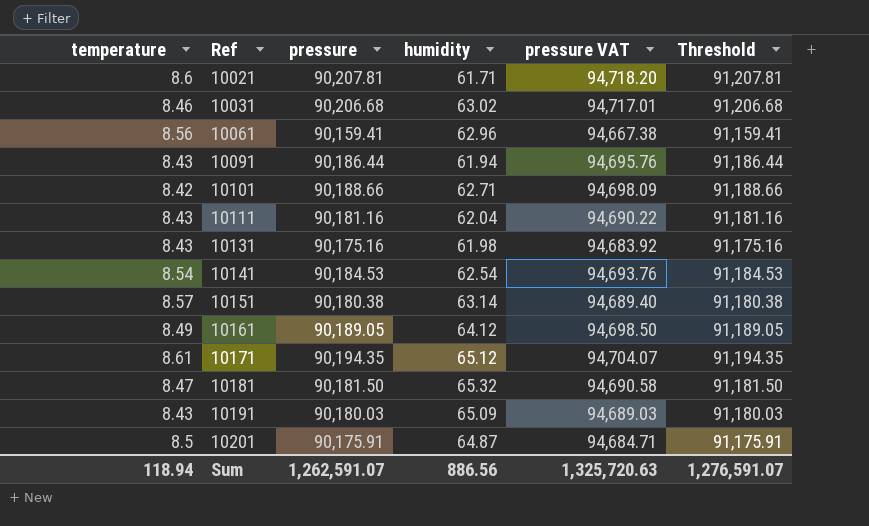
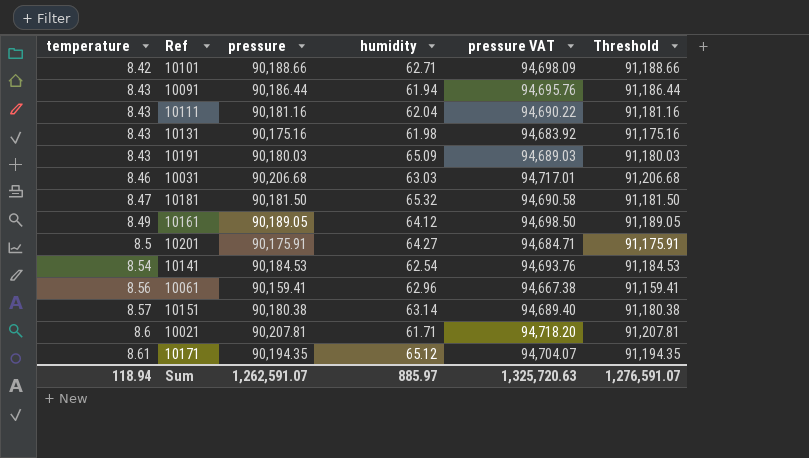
row order: Ref ascending -> temperature ascending
10031 | humidity: 63.02 -> 63.03
10201 | humidity: 64.87 -> 64.27
Sum | humidity: 886.56 -> 885.97

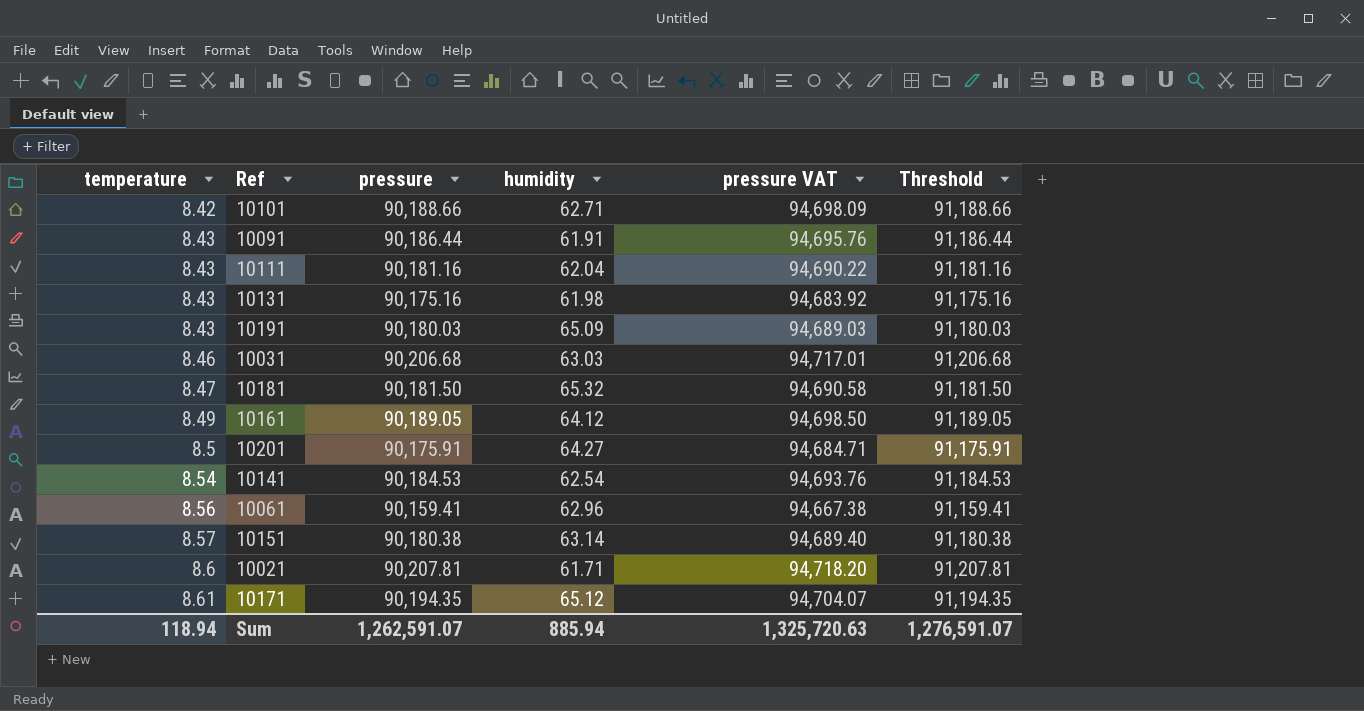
10091 | humidity: 61.94 -> 61.91
Sum | humidity: 885.97 -> 885.94

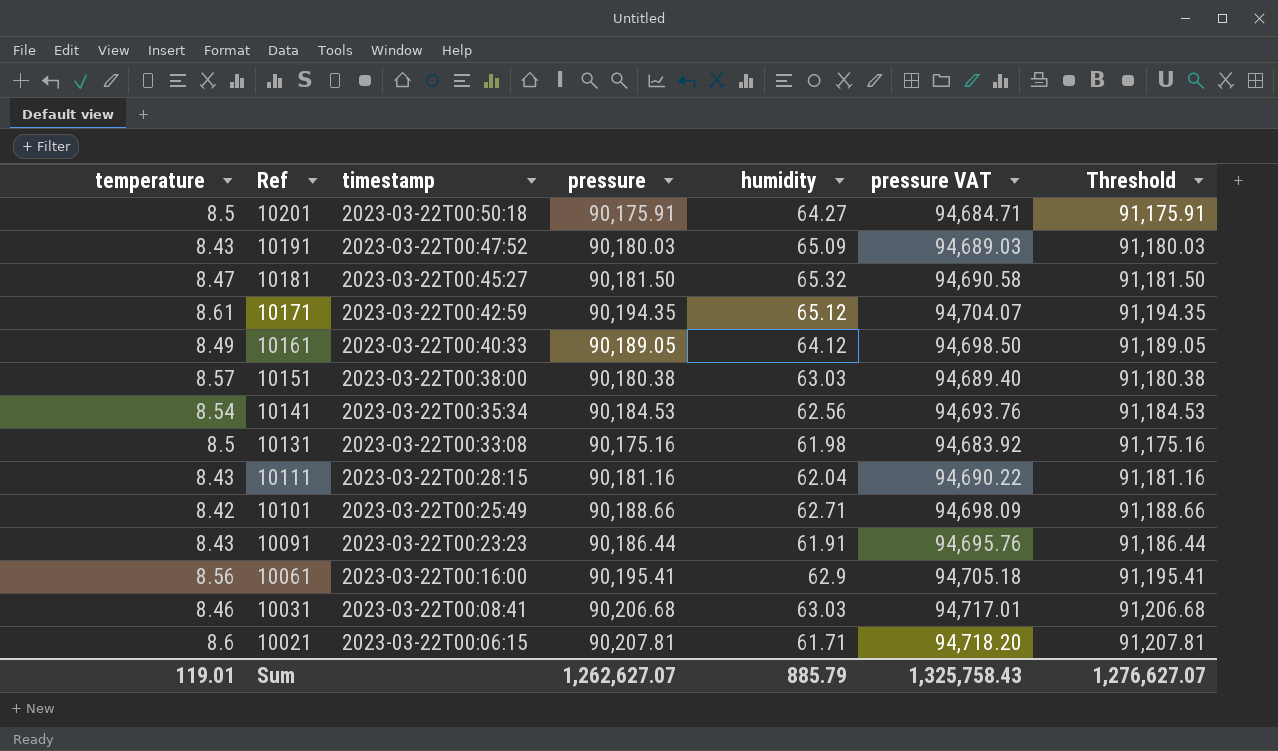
row order: temperature ascending -> Ref descending
column timestamp | position: none -> 3
10151 | humidity: 63.14 -> 63.03
10141 | humidity: 62.54 -> 62.56
10131 | temperature: 8.43 -> 8.5
10061 | pressure: 90,159.41 -> 90,195.41
10061 | humidity: 62.96 -> 62.9
10061 | pressure VAT: 94,667.38 -> 94,705.18
10061 | Threshold: 91,159.41 -> 91,195.41
Sum | temperature: 118.94 -> 119.01
Sum | pressure: 1,262,591.07 -> 1,262,627.07
Sum | humidity: 885.94 -> 885.79
Sum | pressure VAT: 1,325,720.63 -> 1,325,758.43
Sum | Threshold: 1,276,591.07 -> 1,276,627.07

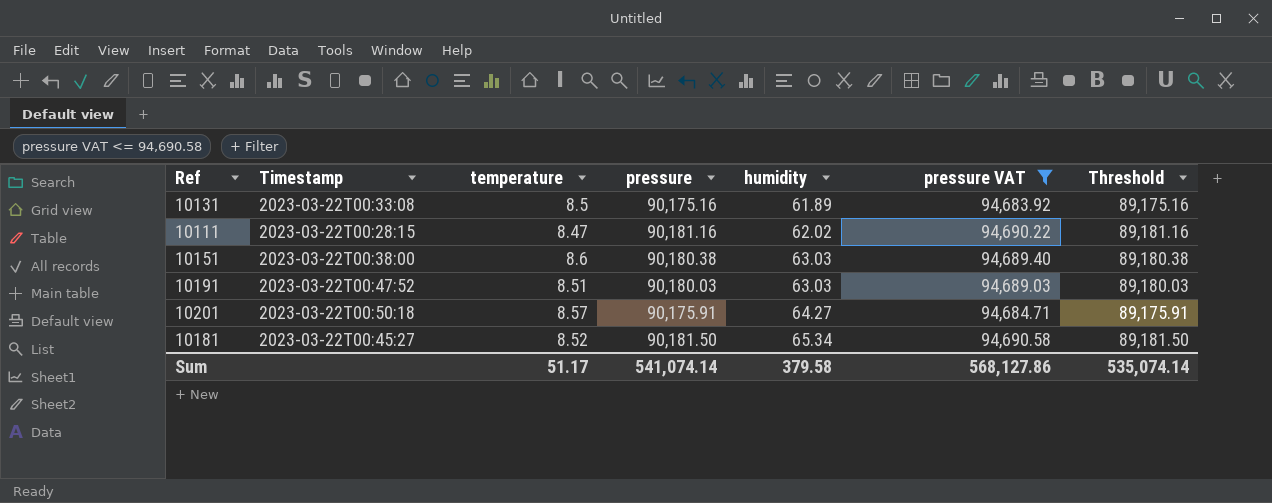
filter: none -> pressure VAT <= 94,690.58
row order: Ref descending -> humidity ascending
column name: timestamp -> Timestamp
column temperature | position: 1 -> 3
column Threshold | formula: [pressure] + 1000 -> [pressure] - 1000
10131 | humidity: 61.98 -> 61.89
10111 | temperature: 8.43 -> 8.47
10111 | humidity: 62.04 -> 62.02
10151 | temperature: 8.57 -> 8.6
10191 | temperature: 8.43 -> 8.51
10191 | humidity: 65.09 -> 63.03
10201 | temperature: 8.5 -> 8.57
10181 | temperature: 8.47 -> 8.52
10181 | humidity: 65.32 -> 65.34
Sum | temperature: 119.01 -> 51.17
Sum | pressure: 1,262,627.07 -> 541,074.14
Sum | humidity: 885.79 -> 379.58
Sum | pressure VAT: 1,325,758.43 -> 568,127.86
Sum | Threshold: 1,276,627.07 -> 535,074.14

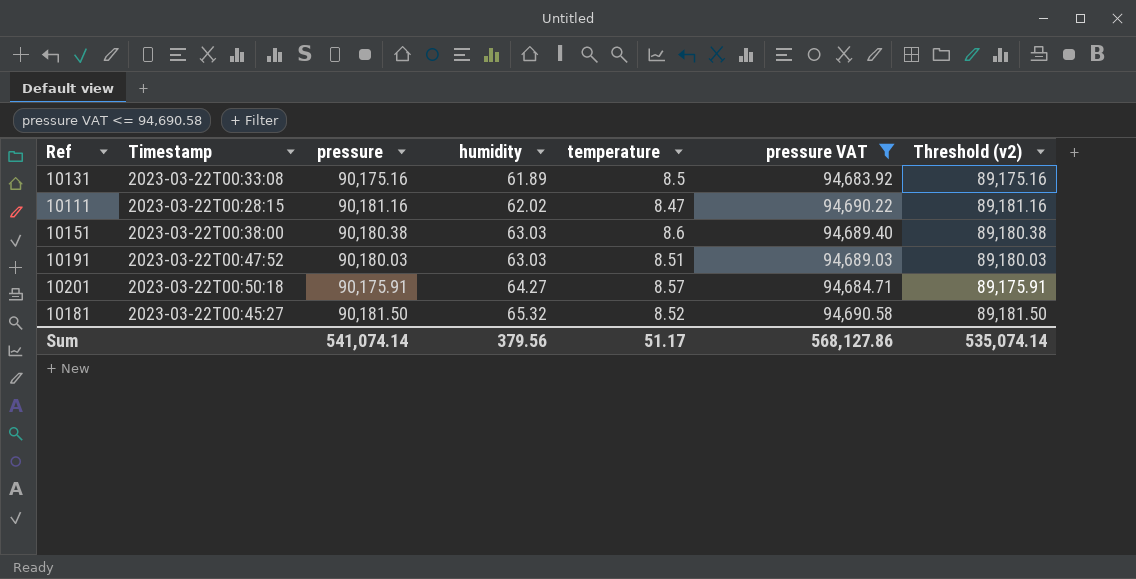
column temperature | position: 3 -> 5
column name: Threshold -> Threshold (v2)
10181 | humidity: 65.34 -> 65.32
Sum | humidity: 379.58 -> 379.56

